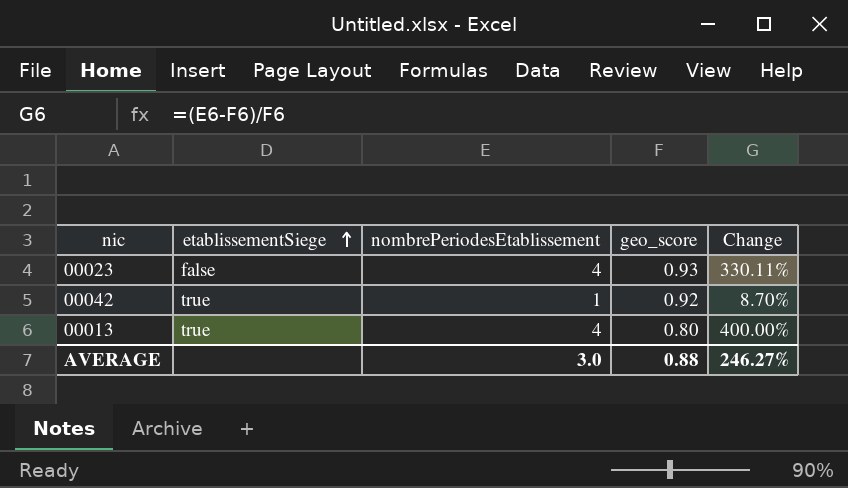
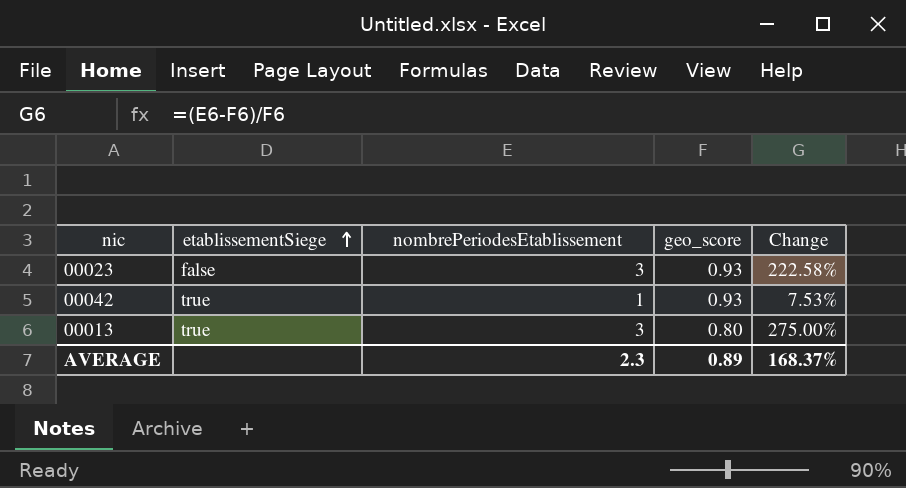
00023 | nombrePeriodesEtablissement: 4 -> 3
00023 | Change: 330.11% -> 222.58%
00042 | geo_score: 0.92 -> 0.93
00042 | Change: 8.70% -> 7.53%
00013 | nombrePeriodesEtablissement: 4 -> 3
00013 | Change: 400.00% -> 275.00%
AVERAGE | nombrePeriodesEtablissement: 3.0 -> 2.3
AVERAGE | geo_score: 0.88 -> 0.89
AVERAGE | Change: 246.27% -> 168.37%

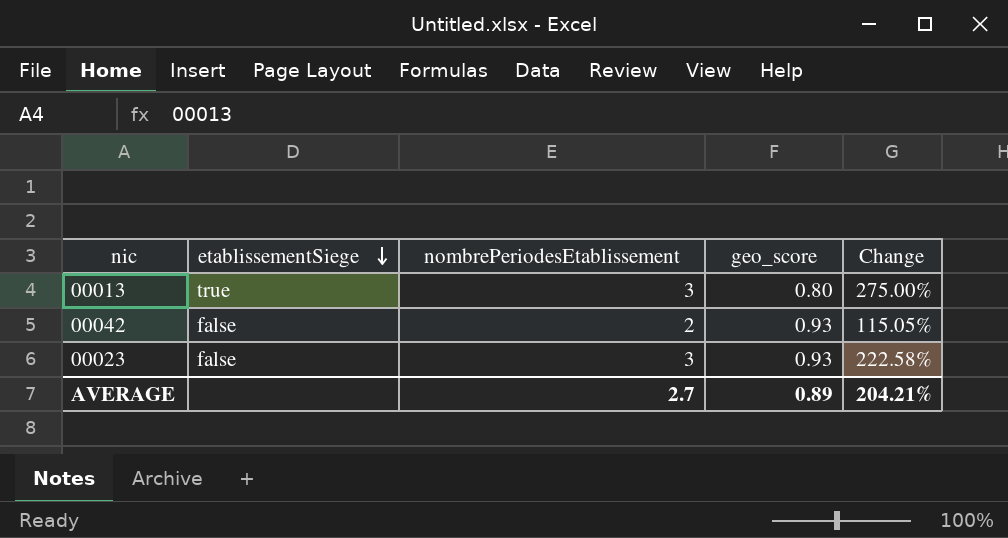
row order: etablissementSiege ascending -> etablissementSiege descending
00042 | etablissementSiege: true -> false
00042 | nombrePeriodesEtablissement: 1 -> 2
00042 | Change: 7.53% -> 115.05%
AVERAGE | nombrePeriodesEtablissement: 2.3 -> 2.7
AVERAGE | Change: 168.37% -> 204.21%

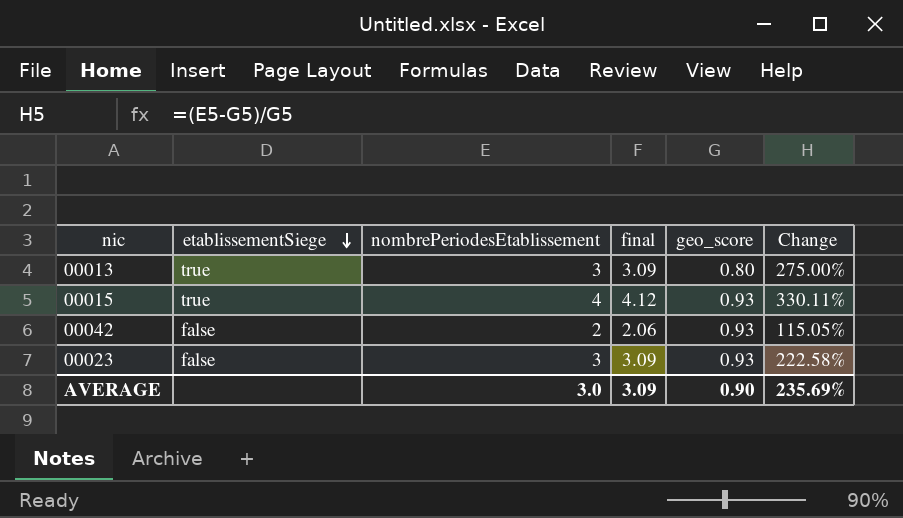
column final | formula: none -> [nombrePeriodesEtablissement] * 1.03
row 00015: none -> true | 4 | 4.12 | 0.93 | 330.11%
AVERAGE | nombrePeriodesEtablissement: 2.7 -> 3.0
AVERAGE | geo_score: 0.89 -> 0.90
AVERAGE | Change: 204.21% -> 235.69%

